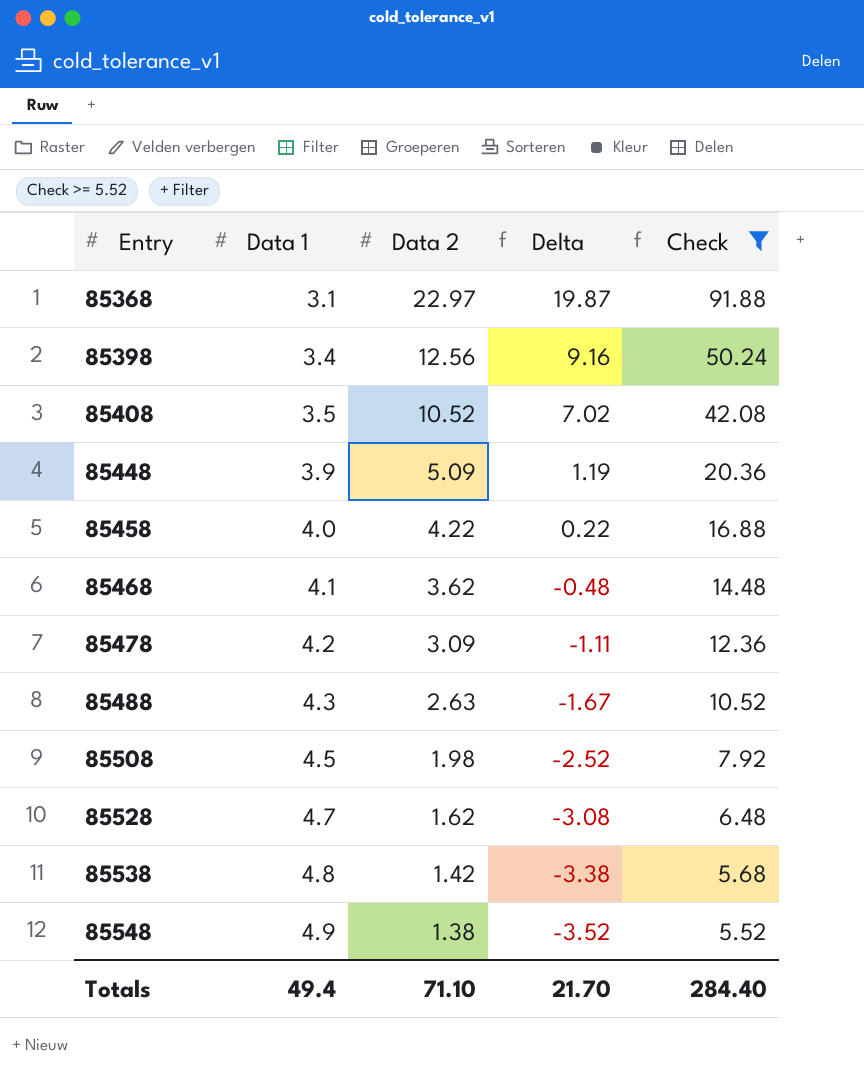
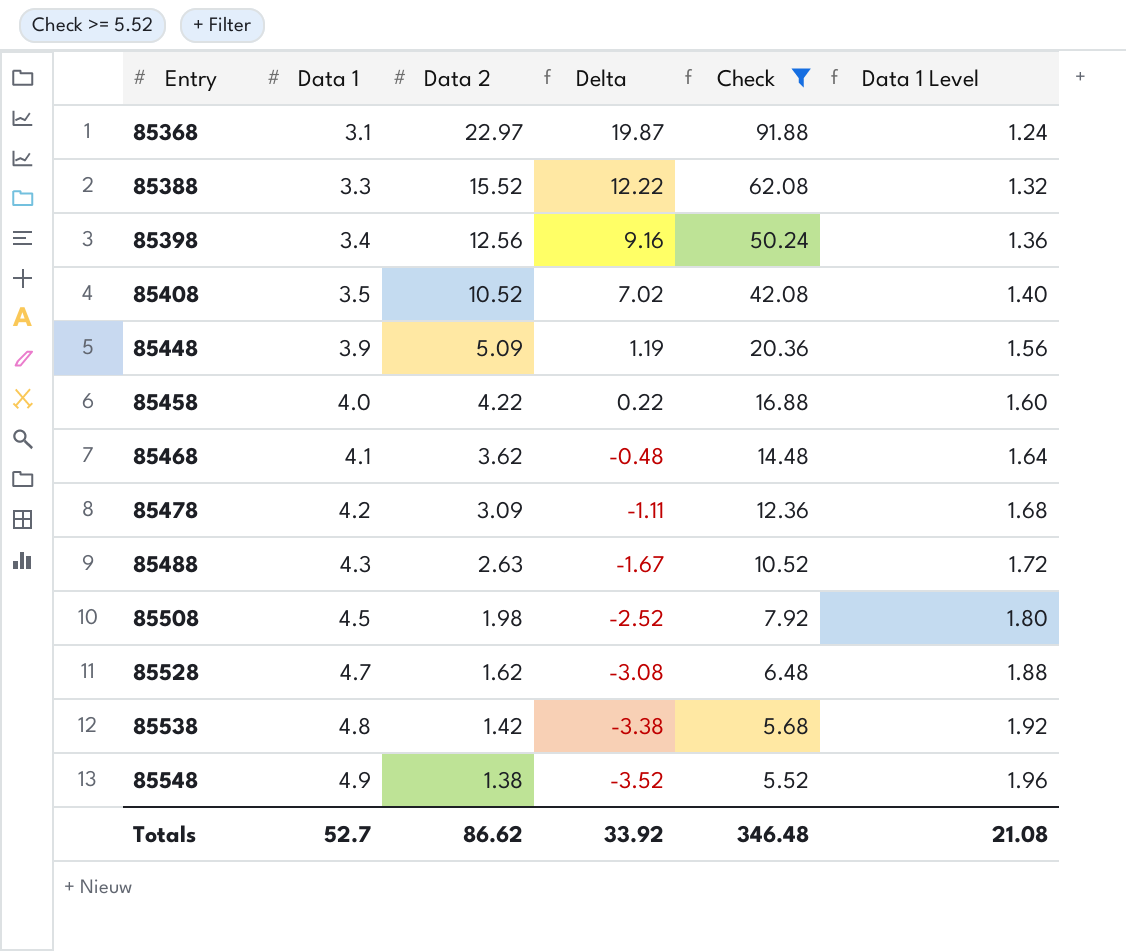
column Data 1 Level | formula: none -> [Data 1] * 0.4
row 85388: none -> 3.3 | 15.52 | 12.22 | 62.08 | 1.32
Totals | Data 1: 49.4 -> 52.7
Totals | Data 2: 71.10 -> 86.62
Totals | Delta: 21.70 -> 33.92
Totals | Check: 284.40 -> 346.48

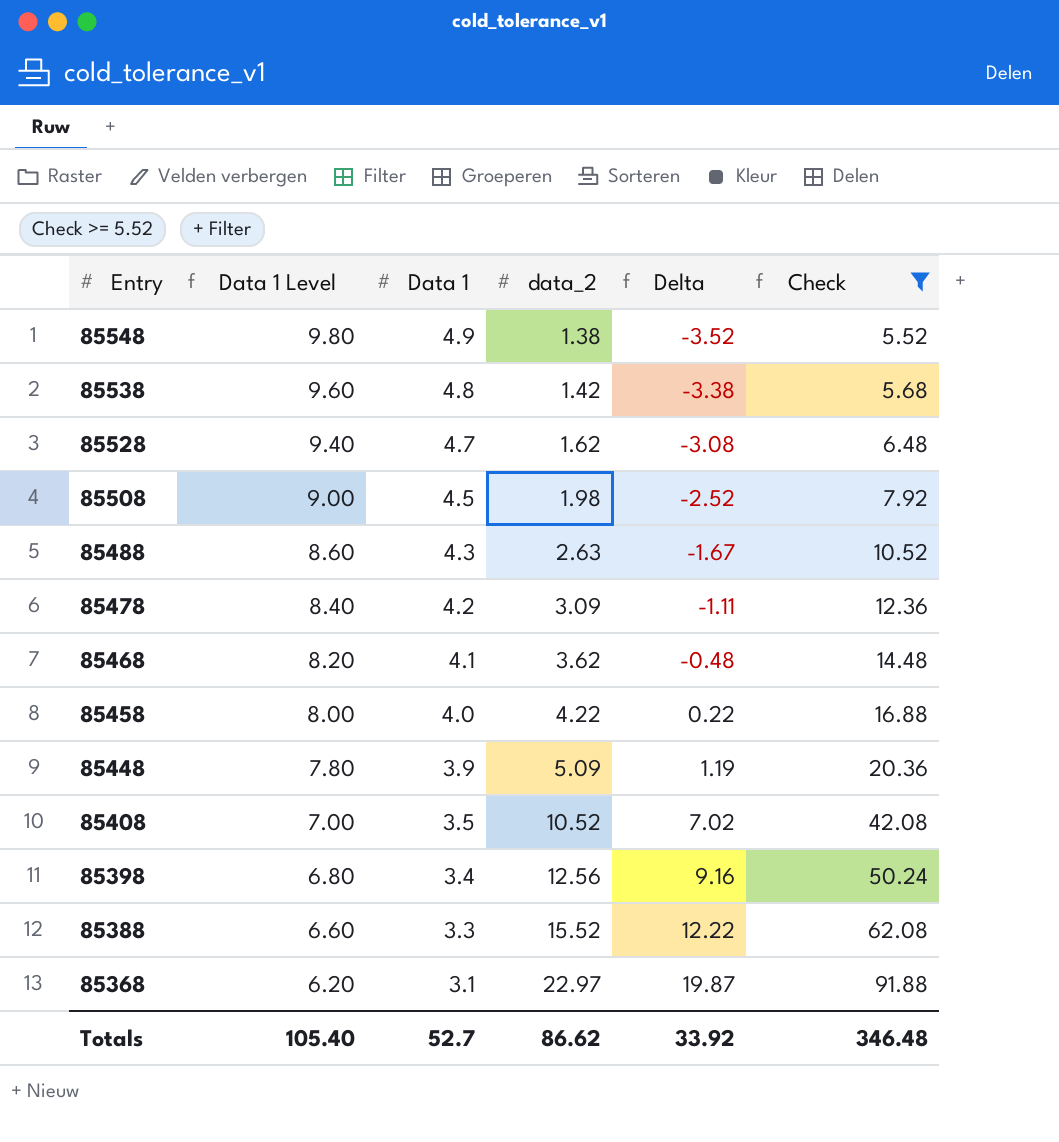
row order: Entry ascending -> Entry descending
column Data 1 Level | formula: [Data 1] * 0.4 -> [Data 1] * 2
column Data 1 Level | position: 6 -> 2
column name: Data 2 -> data_2
Totals | Data 1 Level: 21.08 -> 105.40

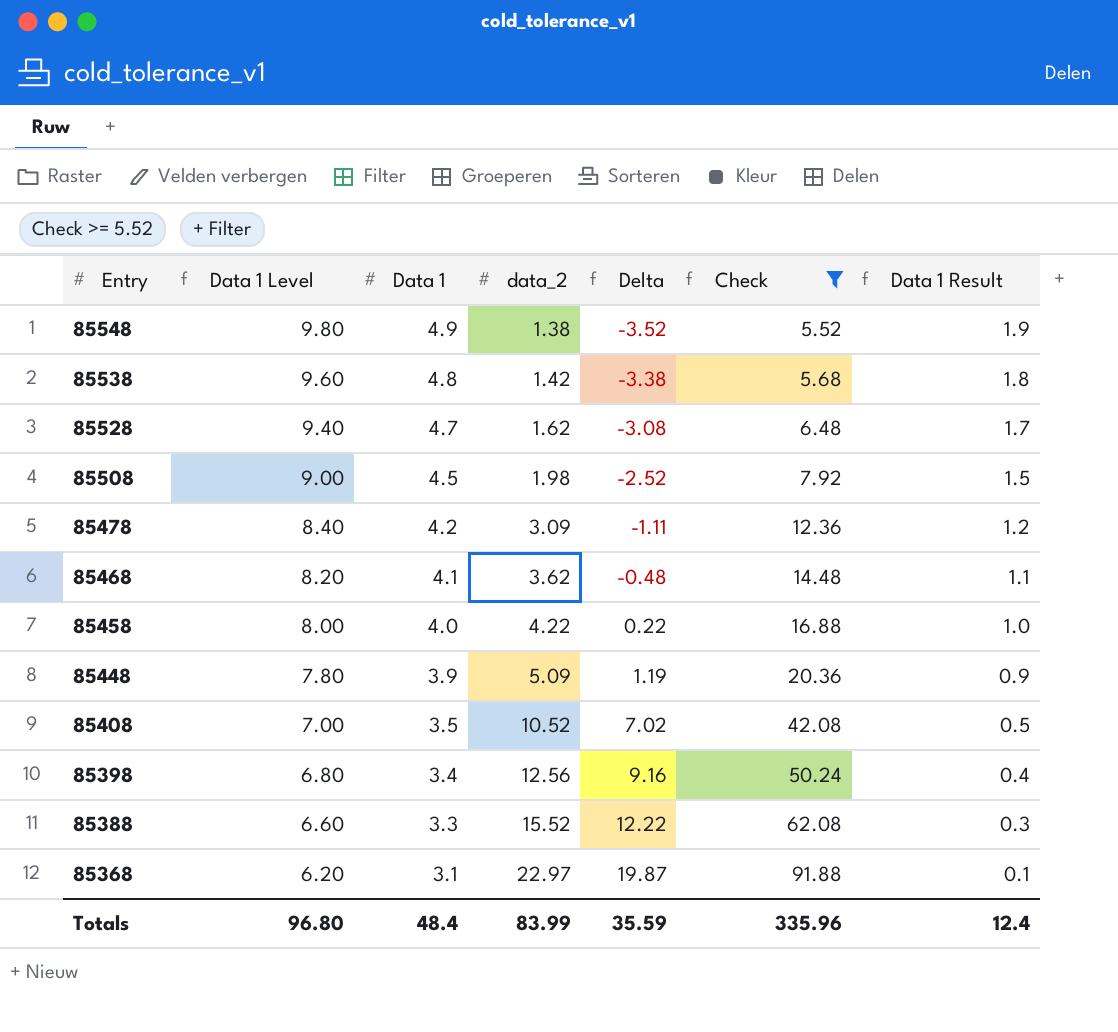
column Data 1 Result | formula: none -> [Data 1] - 3
row 85488: 8.60 | 4.3 | 2.63 | -1.67 | 10.52 -> none
Totals | Data 1 Level: 105.40 -> 96.80
Totals | Data 1: 52.7 -> 48.4
Totals | data_2: 86.62 -> 83.99
Totals | Delta: 33.92 -> 35.59
Totals | Check: 346.48 -> 335.96

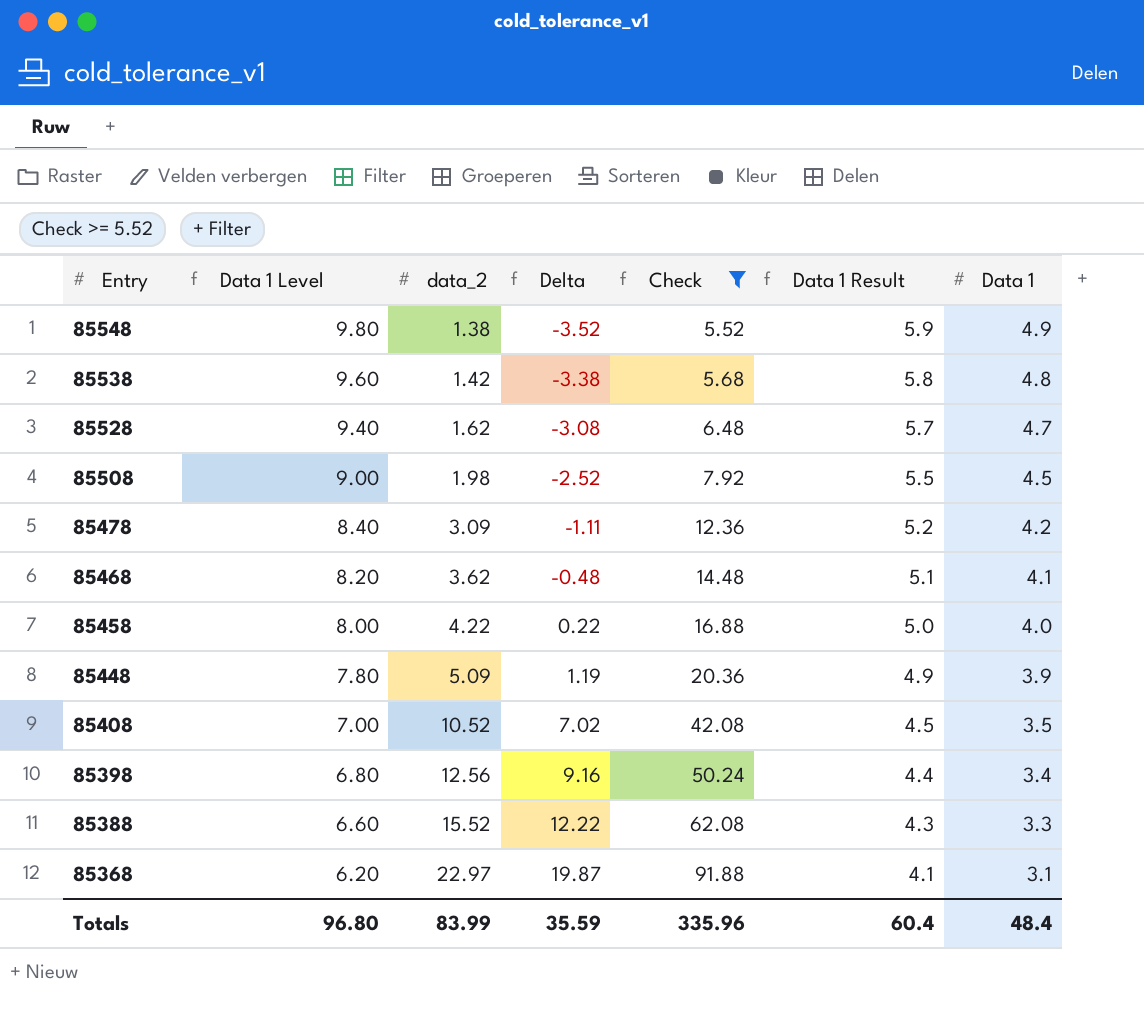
column Data 1 Result | formula: [Data 1] - 3 -> [Data 1] + 1
column Data 1 | position: 3 -> 7
Totals | Data 1 Result: 12.4 -> 60.4

